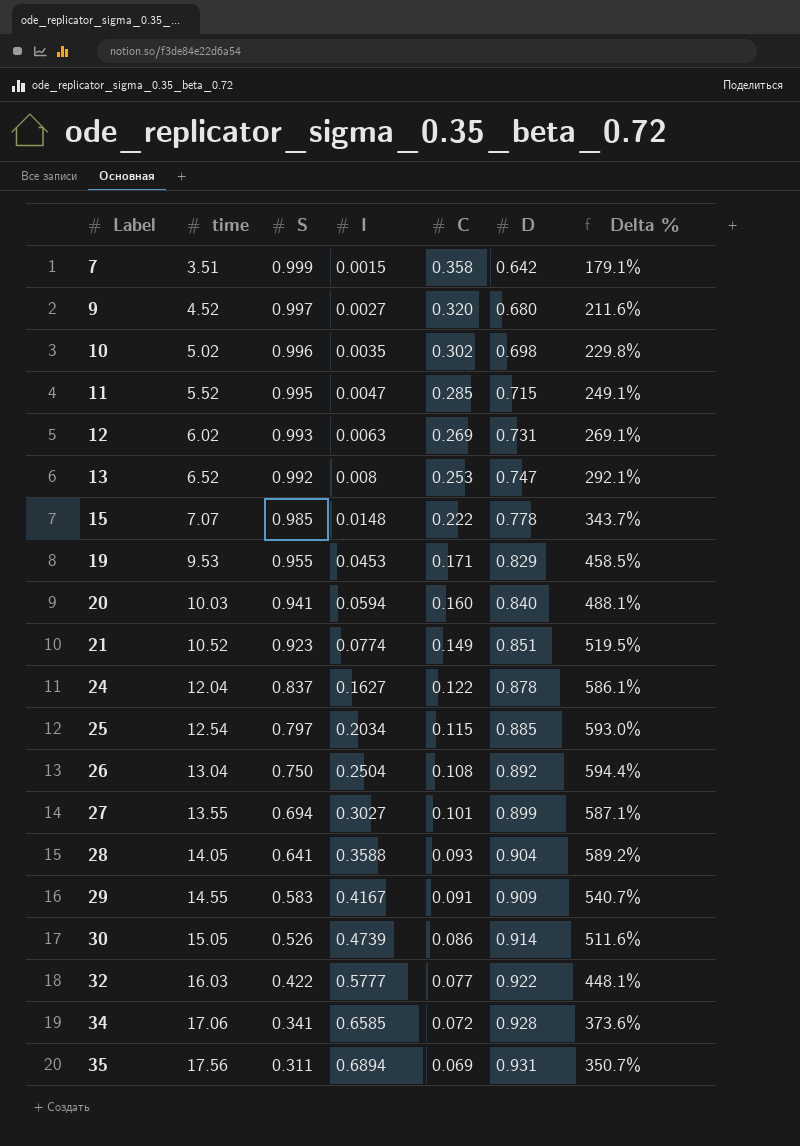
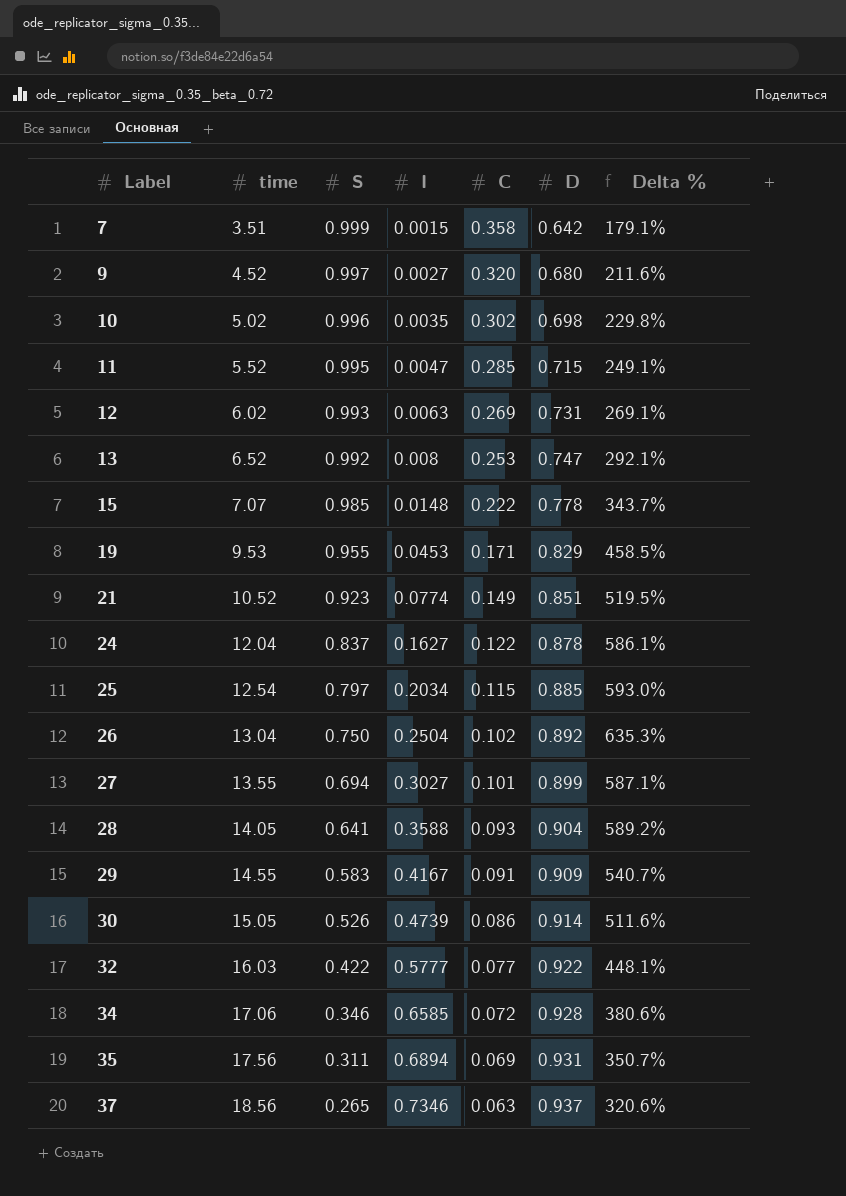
row 20: 10.03 | 0.941 | 0.0594 | 0.160 | 0.840 | 488.1% -> none
26 | C: 0.108 -> 0.102
26 | Delta %: 594.4% -> 635.3%
34 | S: 0.341 -> 0.346
34 | Delta %: 373.6% -> 380.6%
row 37: none -> 18.56 | 0.265 | 0.7346 | 0.063 | 0.937 | 320.6%

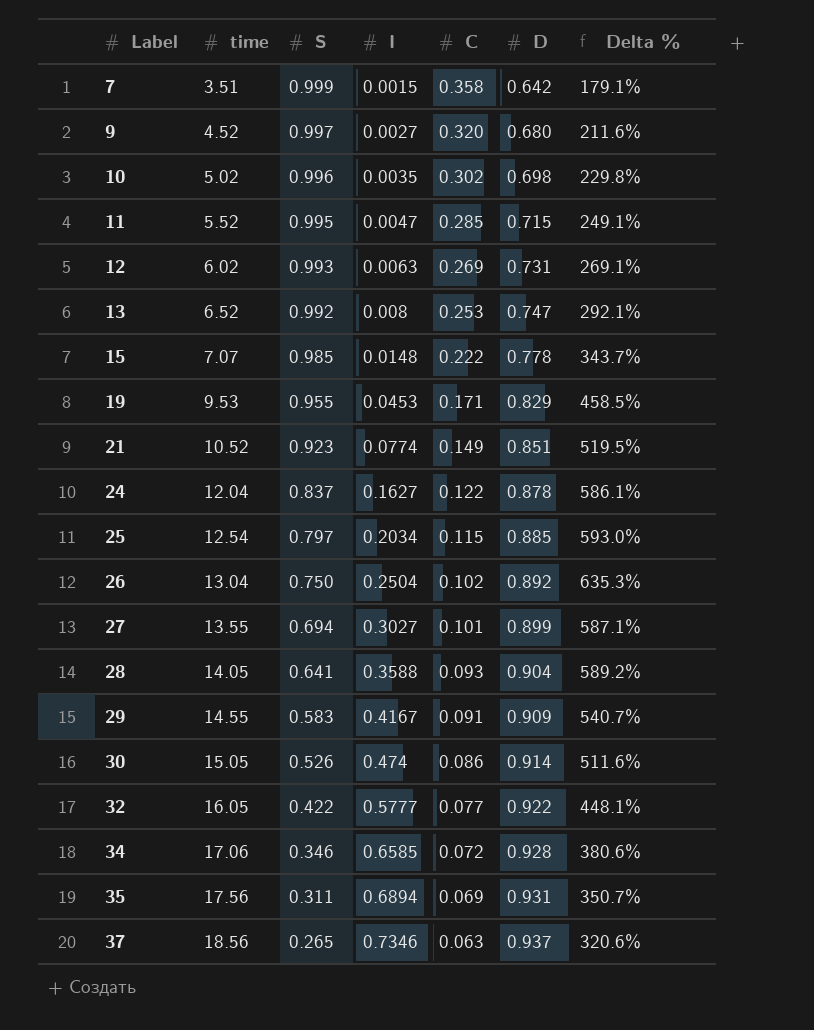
30 | I: 0.4739 -> 0.474
32 | time: 16.03 -> 16.05

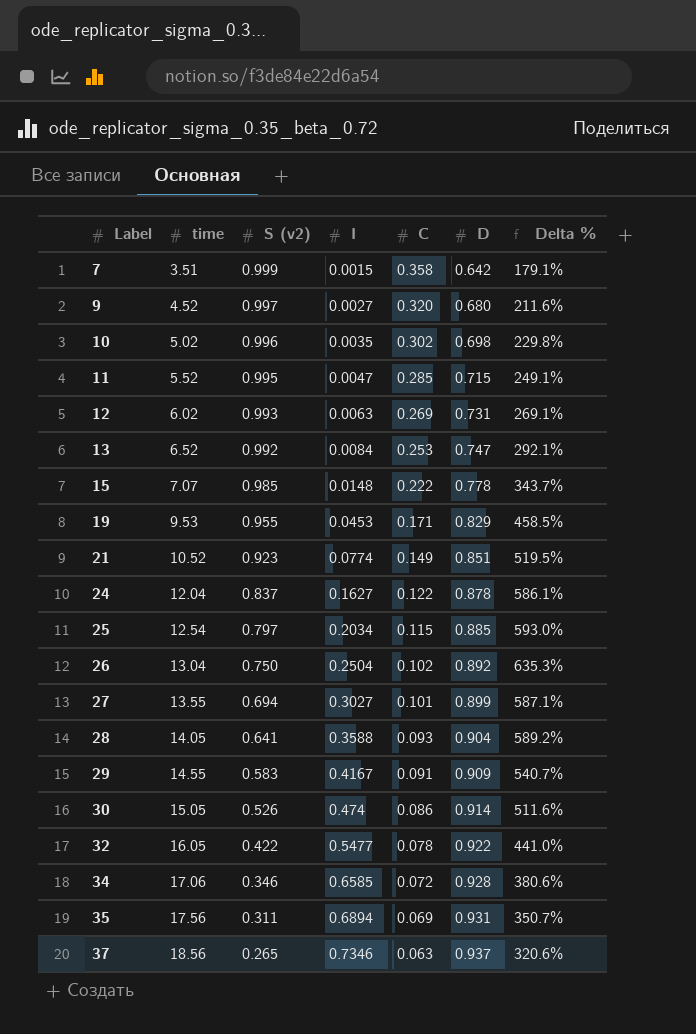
column name: S -> S (v2)
13 | I: 0.008 -> 0.0084
32 | I: 0.5777 -> 0.5477
32 | C: 0.077 -> 0.078
32 | Delta %: 448.1% -> 441.0%

